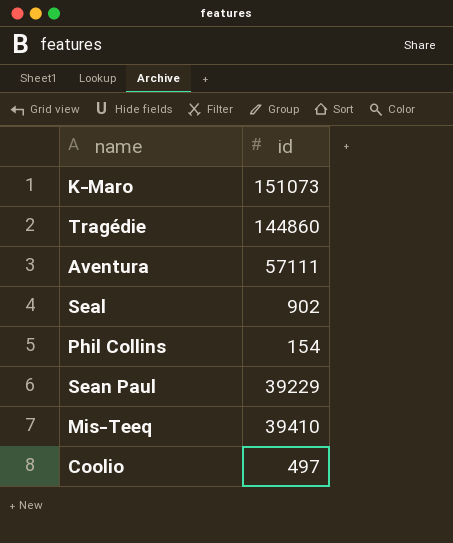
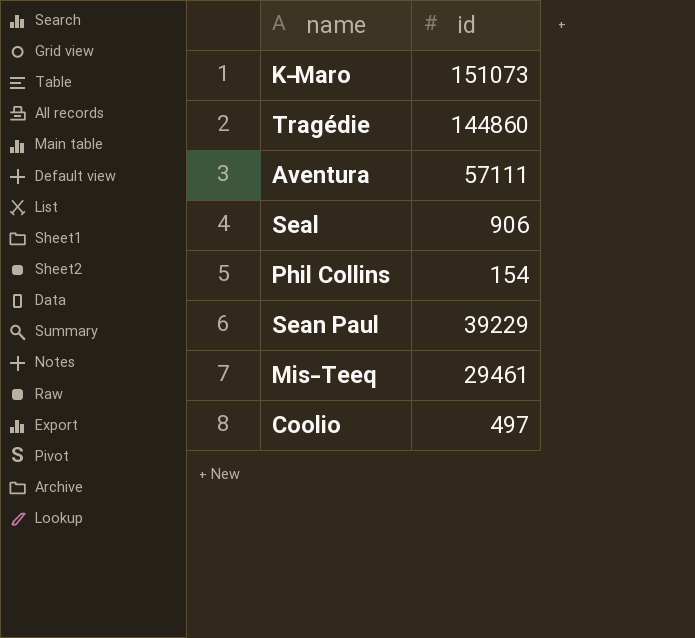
Seal | id: 902 -> 906
Mis-Teeq | id: 39410 -> 29461

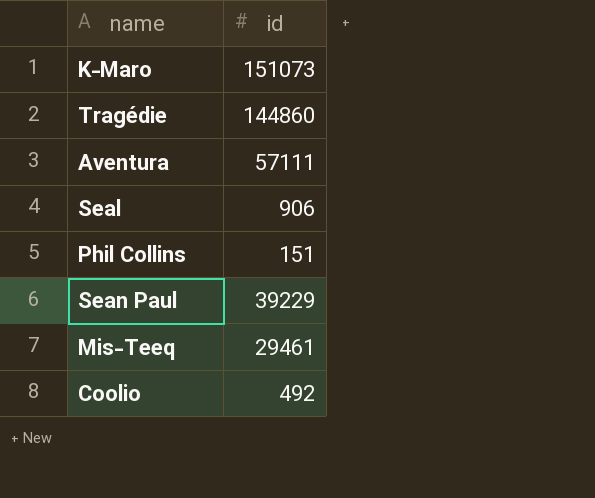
Phil Collins | id: 154 -> 151
Coolio | id: 497 -> 492

